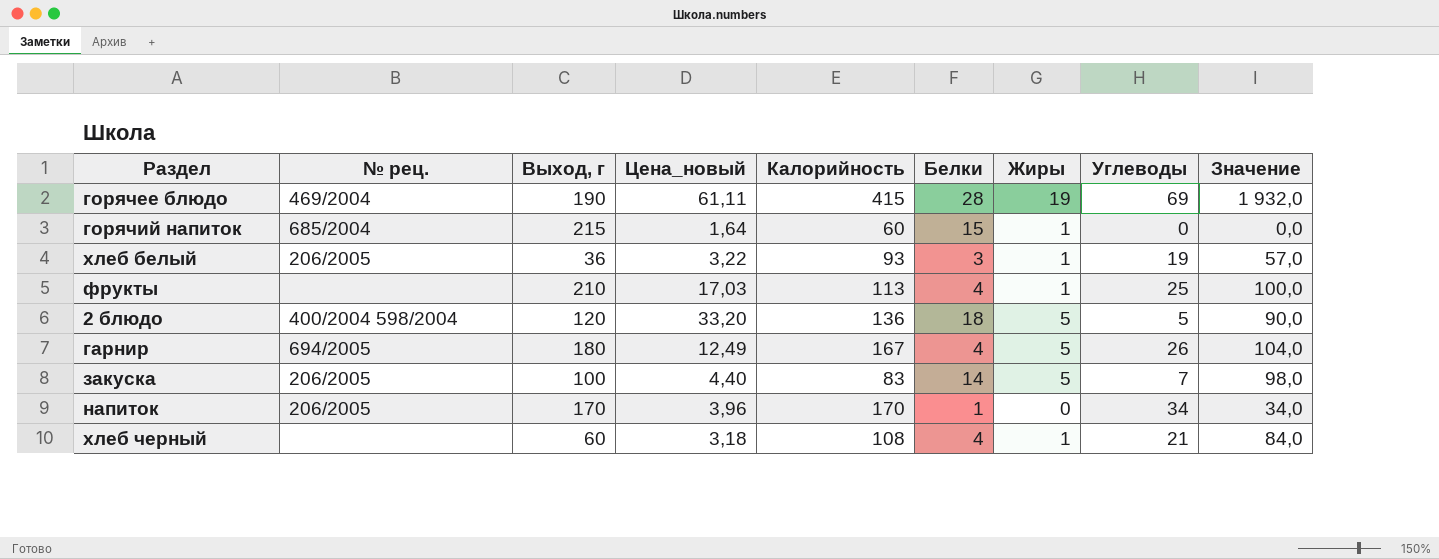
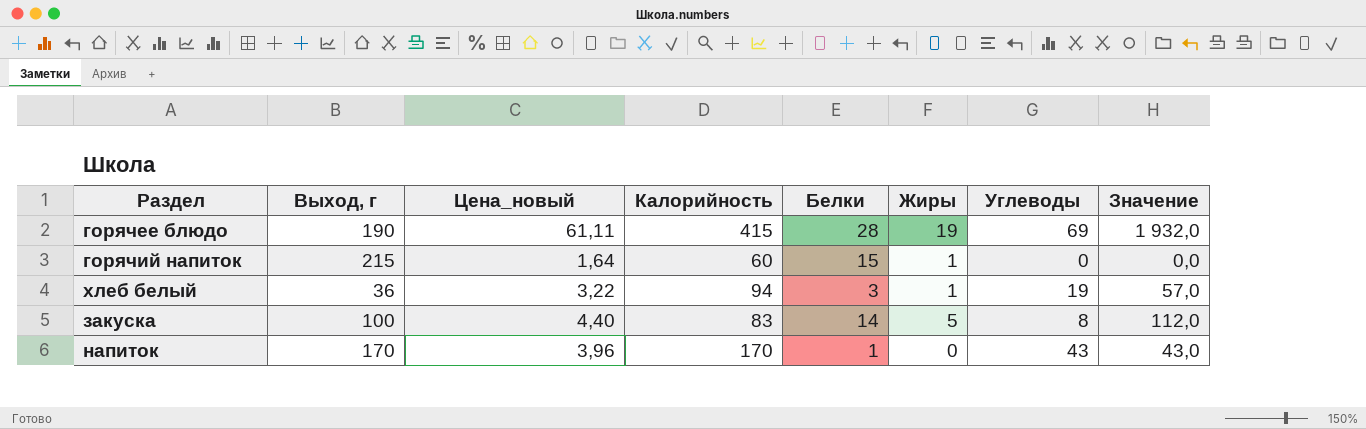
column № рец. | position: 2 -> none
row фрукты: none | 210 | 17,03 | 113 | 4 | 1 | 25 | 100,0 -> none
row 2 блюдо: 400/2004 598/2004 | 120 | 33,20 | 136 | 18 | 5 | 5 | 90,0 -> none
row гарнир: 694/2005 | 180 | 12,49 | 167 | 4 | 5 | 26 | 104,0 -> none
row хлеб черный: none | 60 | 3,18 | 108 | 4 | 1 | 21 | 84,0 -> none
хлеб белый | Калорийность: 93 -> 94
закуска | Углеводы: 7 -> 8
закуска | Значение: 98,0 -> 112,0
напиток | Углеводы: 34 -> 43
напиток | Значение: 34,0 -> 43,0

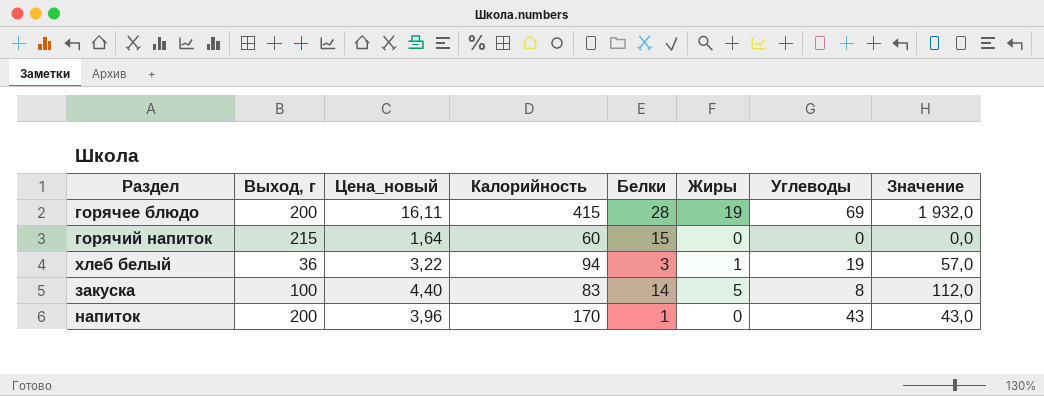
горячее блюдо | Выход, г: 190 -> 200
горячее блюдо | Цена_новый: 61,11 -> 16,11
горячий напиток | Жиры: 1 -> 0
напиток | Выход, г: 170 -> 200

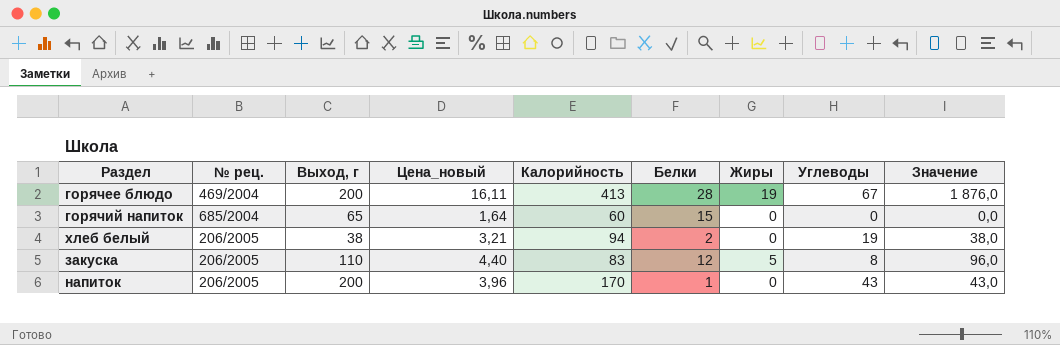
column № рец. | position: none -> 2
горячее блюдо | Калорийность: 415 -> 413
горячее блюдо | Углеводы: 69 -> 67
горячее блюдо | Значение: 1 932,0 -> 1 876,0
горячий напиток | Выход, г: 215 -> 65
хлеб белый | Выход, г: 36 -> 38
хлеб белый | Цена_новый: 3,22 -> 3,21
хлеб белый | Белки: 3 -> 2
хлеб белый | Жиры: 1 -> 0
хлеб белый | Значение: 57,0 -> 38,0
закуска | Выход, г: 100 -> 110
закуска | Белки: 14 -> 12
закуска | Значение: 112,0 -> 96,0

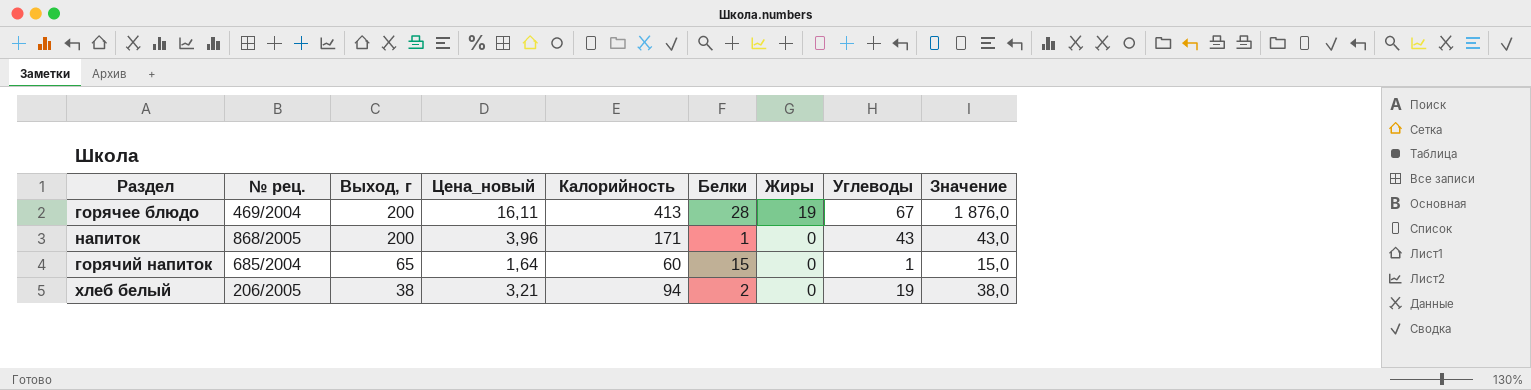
row order: none -> Выход, г descending
row закуска: 206/2005 | 110 | 4,40 | 83 | 12 | 5 | 8 | 96,0 -> none
напиток | № рец.: 206/2005 -> 868/2005
напиток | Калорийность: 170 -> 171
горячий напиток | Углеводы: 0 -> 1
горячий напиток | Значение: 0,0 -> 15,0

